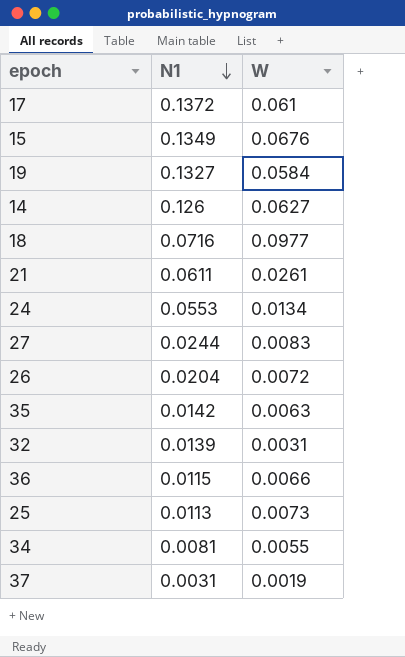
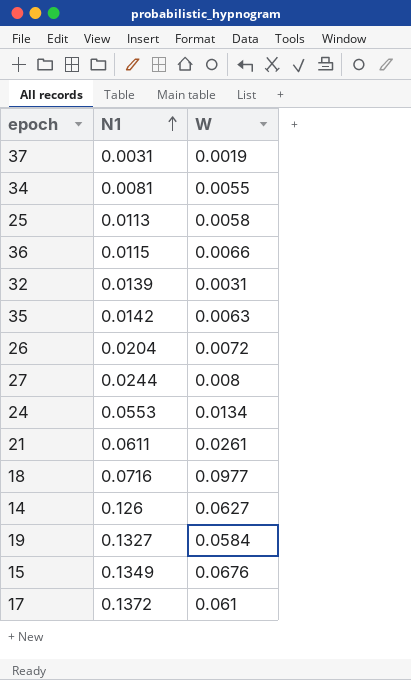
row order: N1 descending -> N1 ascending
25 | W: 0.0073 -> 0.0058
27 | W: 0.0083 -> 0.008

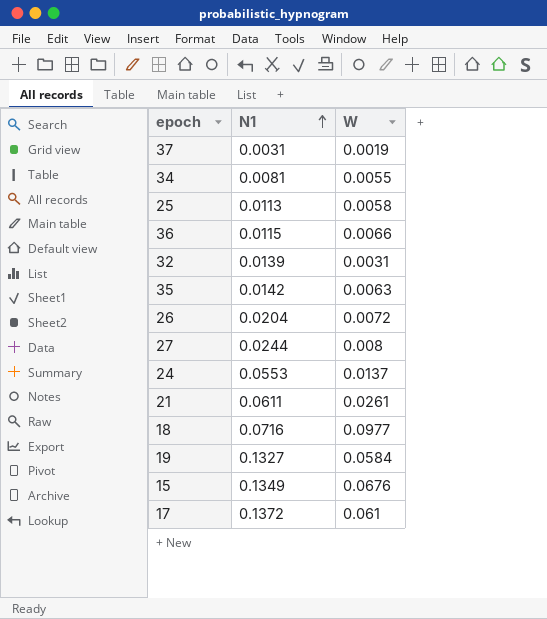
row 14: 0.126 | 0.0627 -> none
24 | W: 0.0134 -> 0.0137

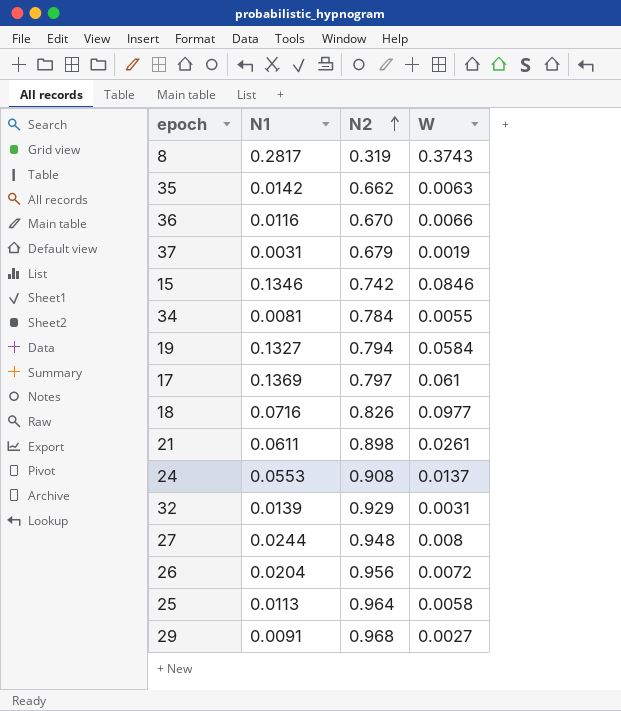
row order: N1 ascending -> N2 ascending
column N2 | position: none -> 3
row 8: none -> 0.2817 | 0.319 | 0.3743
36 | N1: 0.0115 -> 0.0116
15 | N1: 0.1349 -> 0.1346
15 | W: 0.0676 -> 0.0846
17 | N1: 0.1372 -> 0.1369
row 29: none -> 0.0091 | 0.968 | 0.0027

